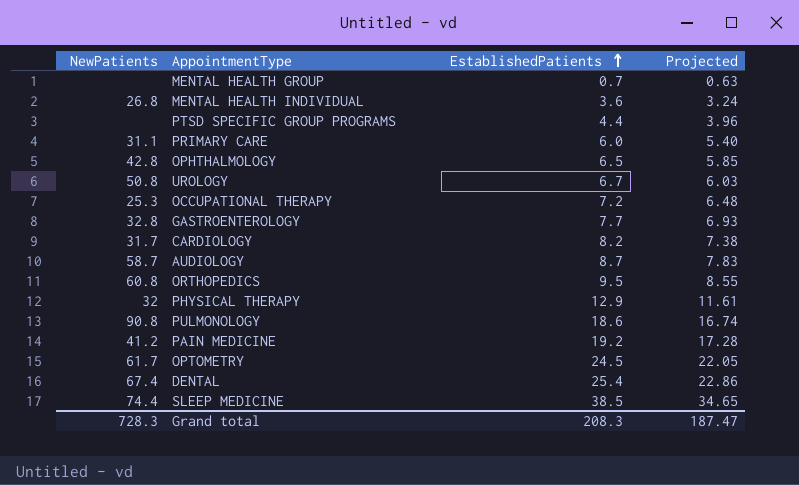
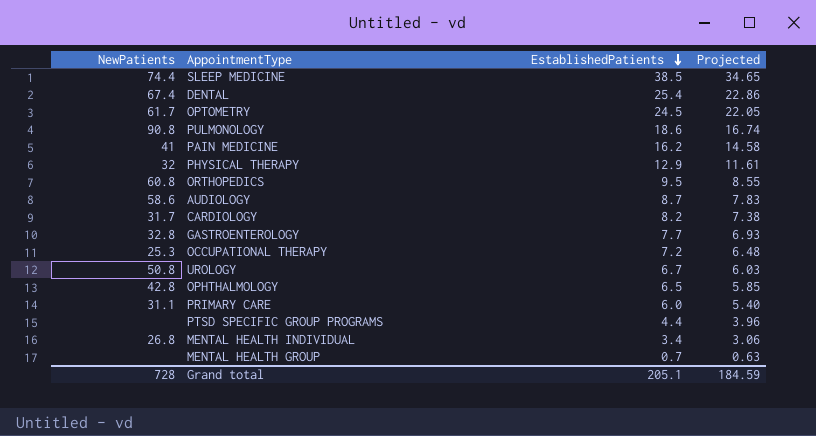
row order: EstablishedPatients ascending -> EstablishedPatients descending
PAIN MEDICINE | NewPatients: 41.2 -> 41
PAIN MEDICINE | EstablishedPatients: 19.2 -> 16.2
PAIN MEDICINE | Projected: 17.28 -> 14.58
AUDIOLOGY | NewPatients: 58.7 -> 58.6
MENTAL HEALTH INDIVIDUAL | EstablishedPatients: 3.6 -> 3.4
MENTAL HEALTH INDIVIDUAL | Projected: 3.24 -> 3.06
Grand total | NewPatients: 728.3 -> 728
Grand total | EstablishedPatients: 208.3 -> 205.1
Grand total | Projected: 187.47 -> 184.59

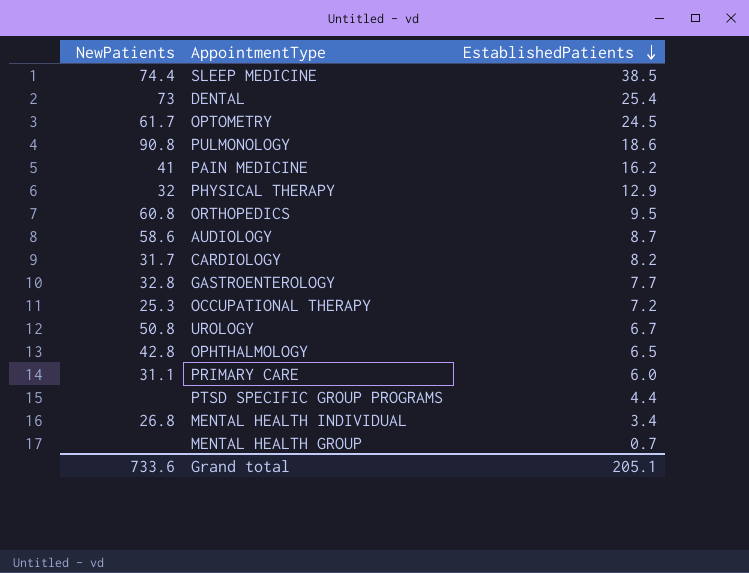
column Projected | formula: [EstablishedPatients] * 0.9 -> none
DENTAL | NewPatients: 67.4 -> 73
Grand total | NewPatients: 728 -> 733.6

